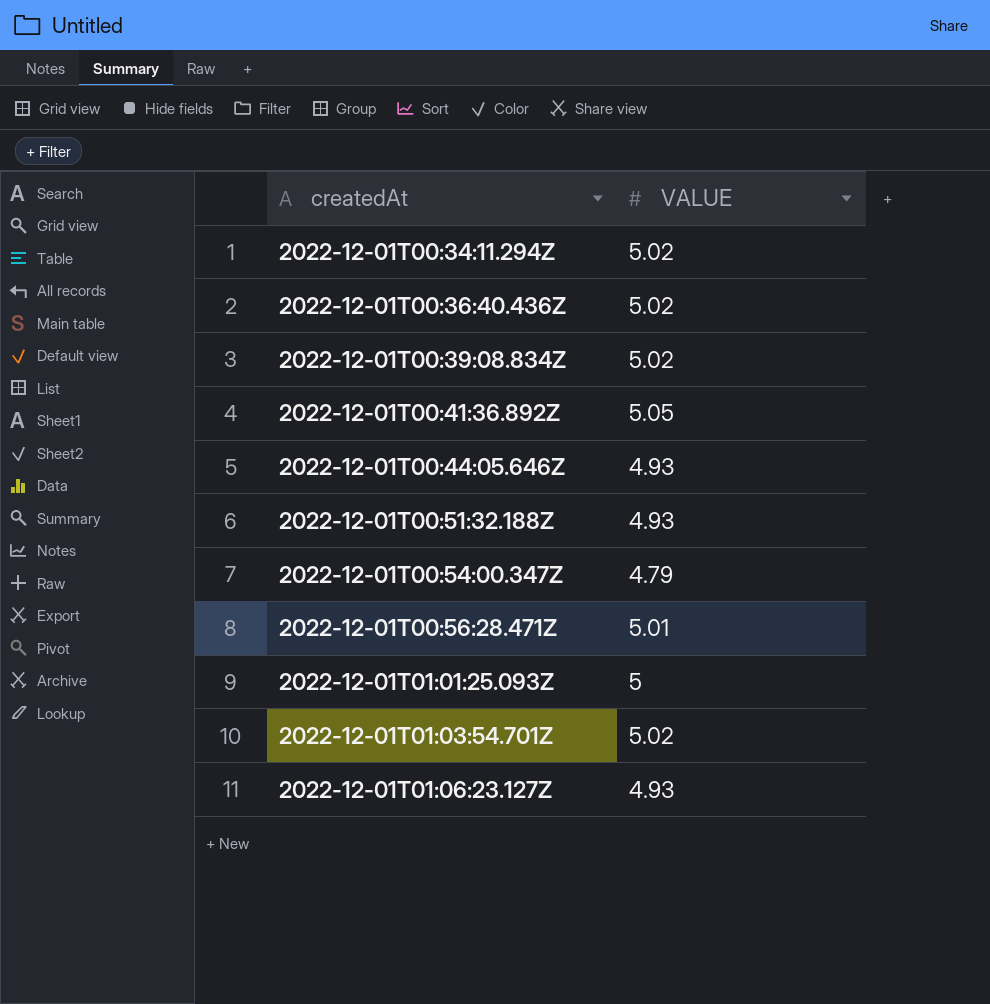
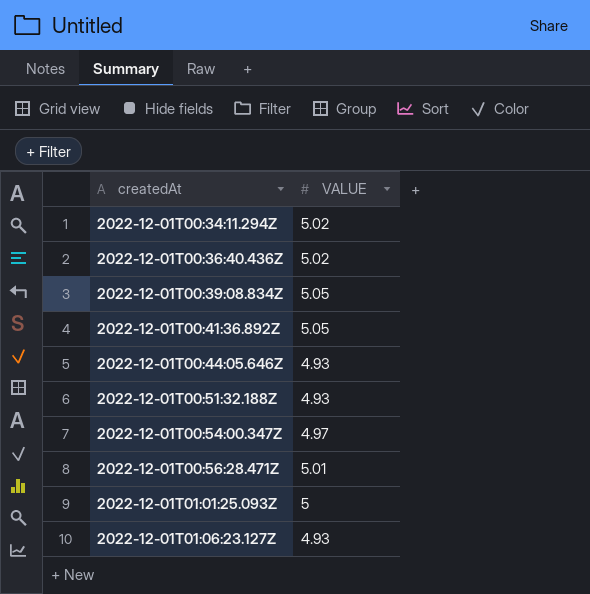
row 2022-12-01T01:03:54.701Z: 5.02 -> none
2022-12-01T00:39:08.834Z | VALUE: 5.02 -> 5.05
2022-12-01T00:54:00.347Z | VALUE: 4.79 -> 4.97

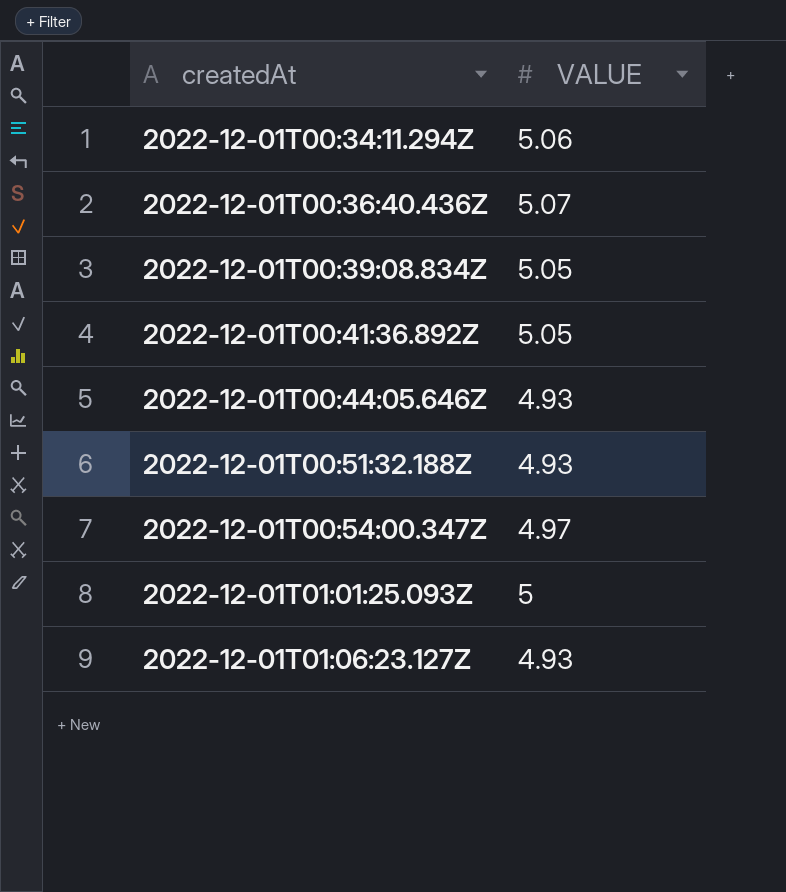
row 2022-12-01T00:56:28.471Z: 5.01 -> none
2022-12-01T00:34:11.294Z | VALUE: 5.02 -> 5.06
2022-12-01T00:36:40.436Z | VALUE: 5.02 -> 5.07

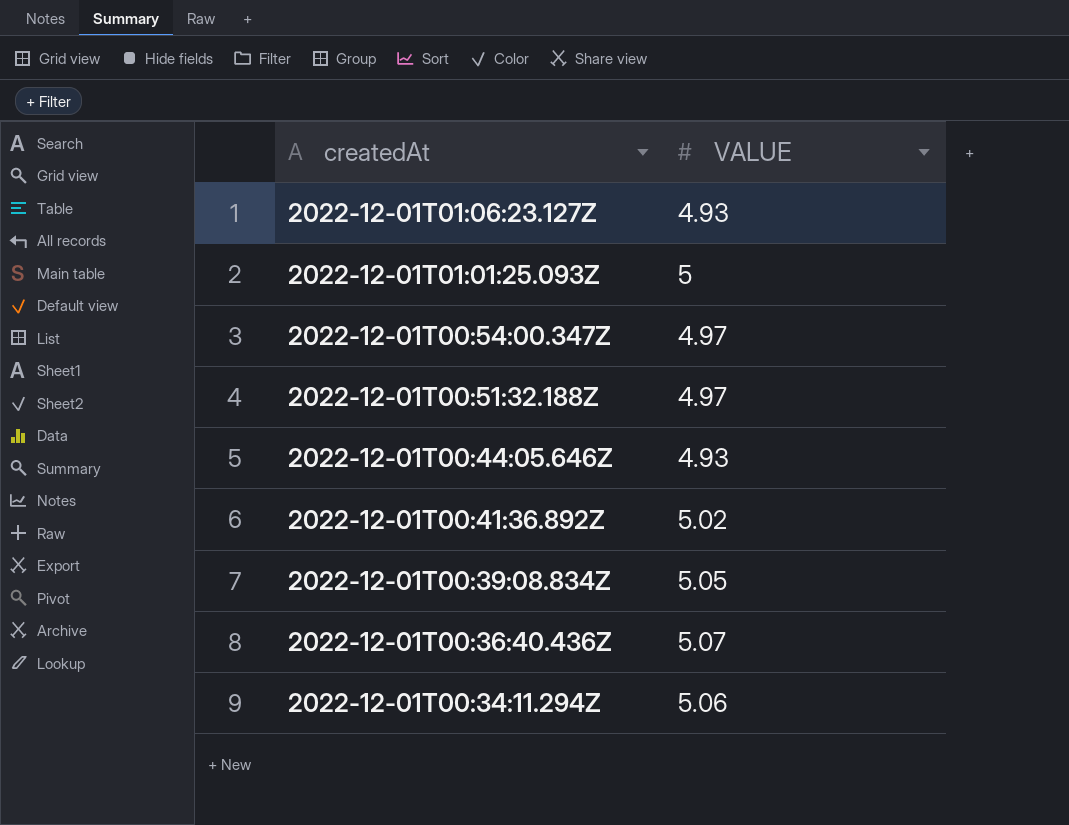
row order: createdAt ascending -> createdAt descending
2022-12-01T00:51:32.188Z | VALUE: 4.93 -> 4.97
2022-12-01T00:41:36.892Z | VALUE: 5.05 -> 5.02

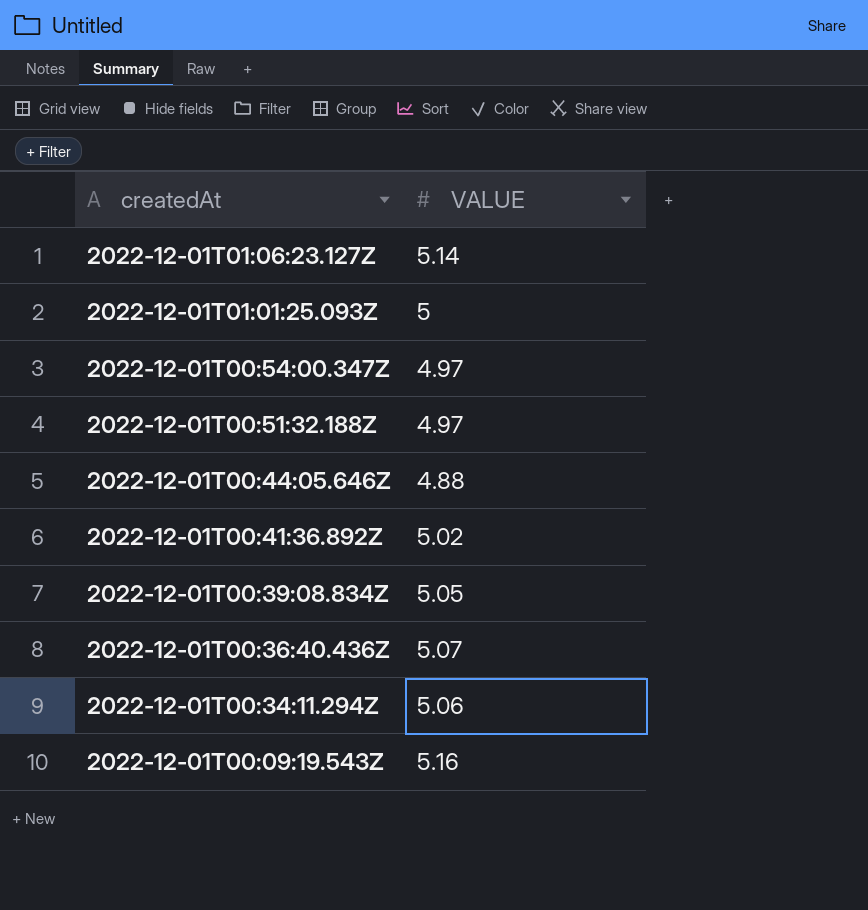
2022-12-01T01:06:23.127Z | VALUE: 4.93 -> 5.14
2022-12-01T00:44:05.646Z | VALUE: 4.93 -> 4.88
row 2022-12-01T00:09:19.543Z: none -> 5.16

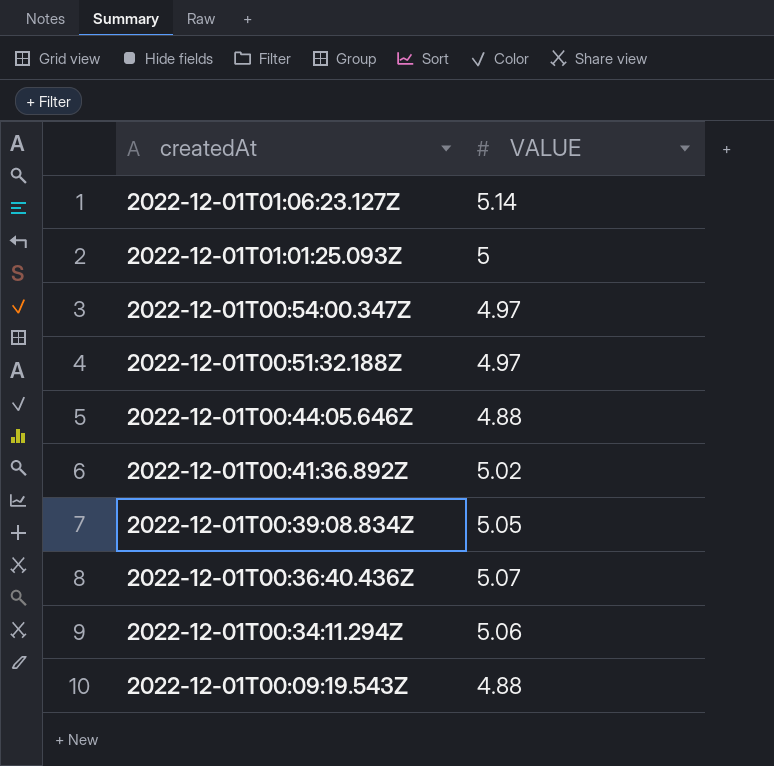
2022-12-01T00:09:19.543Z | VALUE: 5.16 -> 4.88

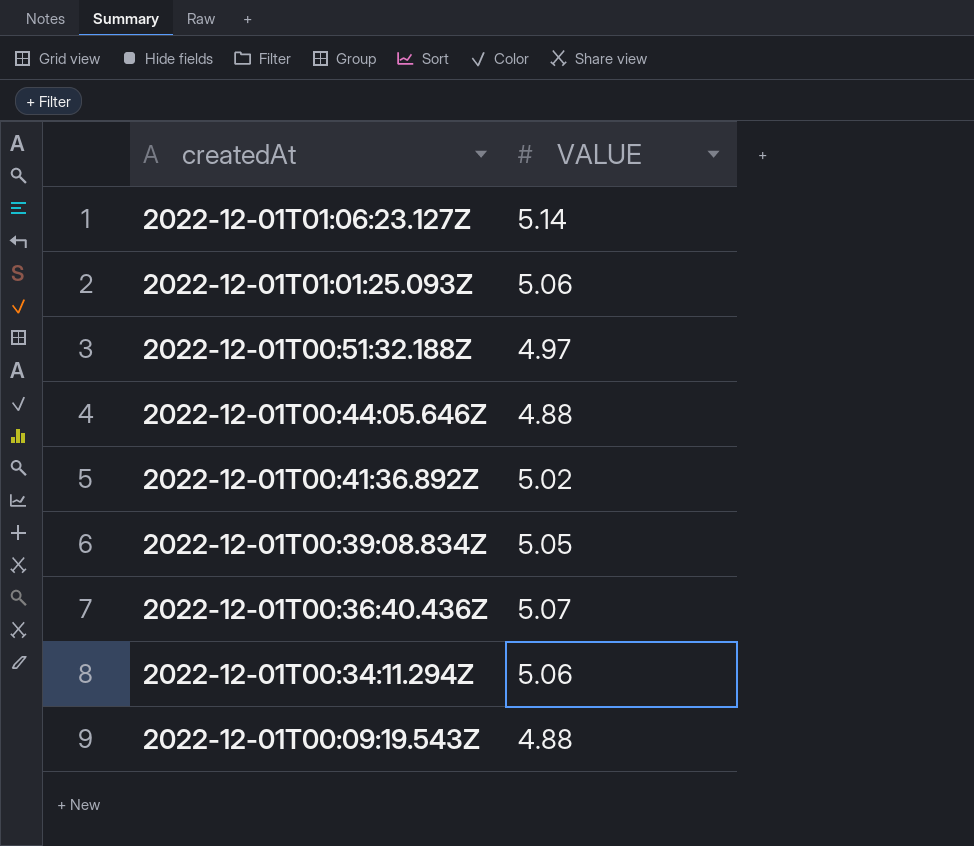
row 2022-12-01T00:54:00.347Z: 4.97 -> none
2022-12-01T01:01:25.093Z | VALUE: 5 -> 5.06

